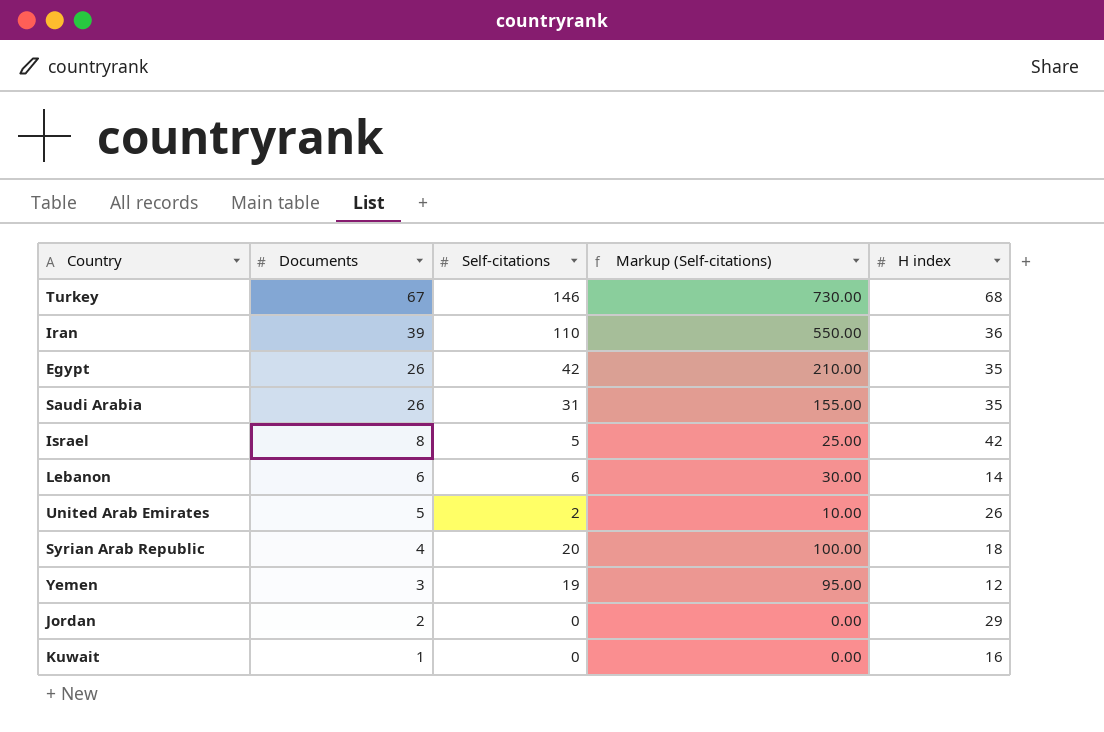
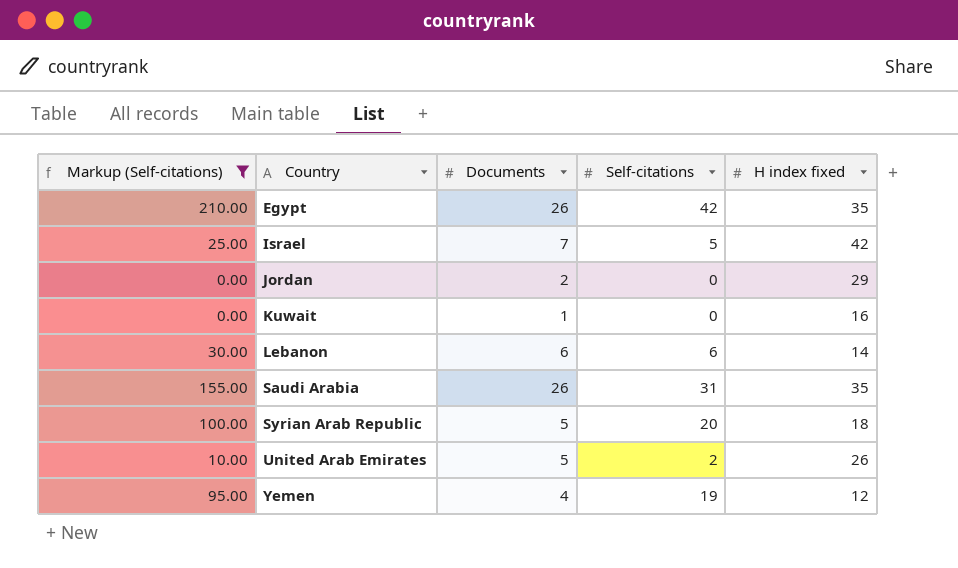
filter: none -> Markup (Self-citations) <= 210.00
row order: Documents descending -> Country ascending
column Markup (Self-citations) | position: 4 -> 1
column name: H index -> H index fixed
Israel | Documents: 8 -> 7
Syrian Arab Republic | Documents: 4 -> 5
Yemen | Documents: 3 -> 4

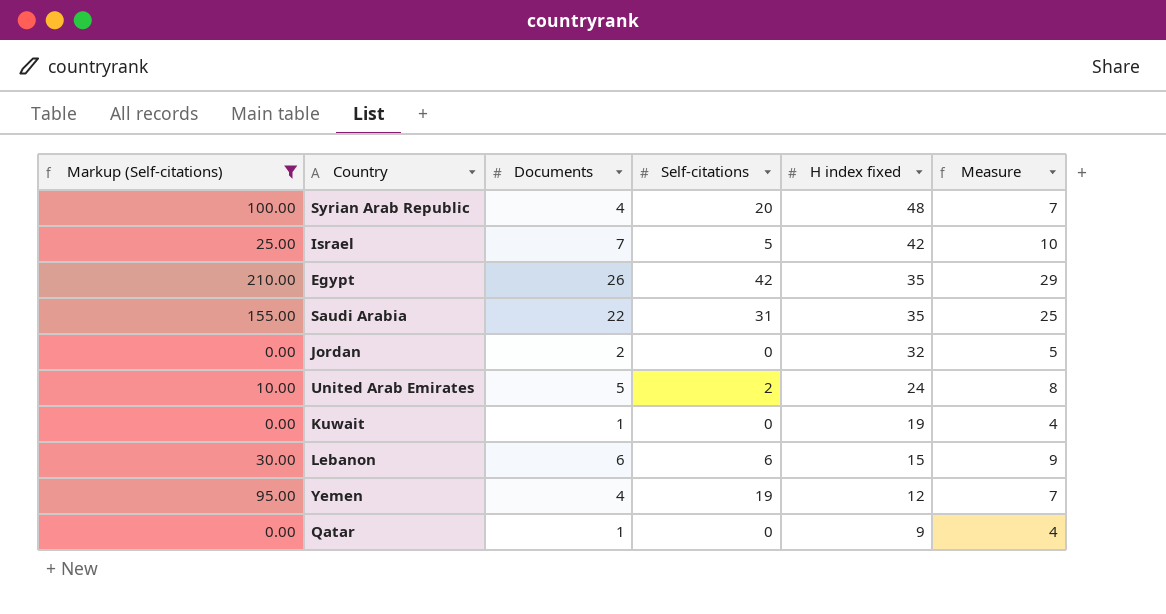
row order: Country ascending -> H index fixed descending
column Measure | formula: none -> [Documents] + 3
Syrian Arab Republic | Documents: 5 -> 4
Syrian Arab Republic | H index fixed: 18 -> 48
Saudi Arabia | Documents: 26 -> 22
Jordan | H index fixed: 29 -> 32
United Arab Emirates | H index fixed: 26 -> 24
Kuwait | H index fixed: 16 -> 19
Lebanon | H index fixed: 14 -> 15
row Qatar: none -> 0.00 | 1 | 0 | 9 | 4

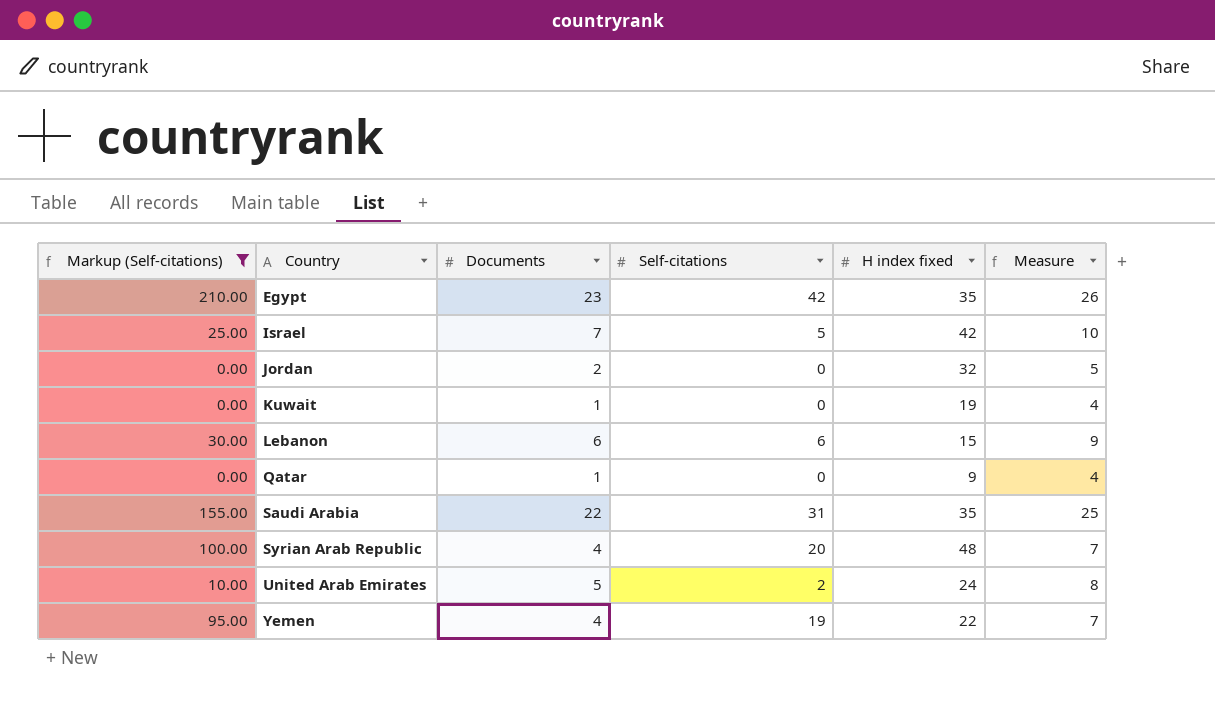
row order: H index fixed descending -> Country ascending
Egypt | Documents: 26 -> 23
Egypt | Measure: 29 -> 26
Yemen | H index fixed: 12 -> 22

